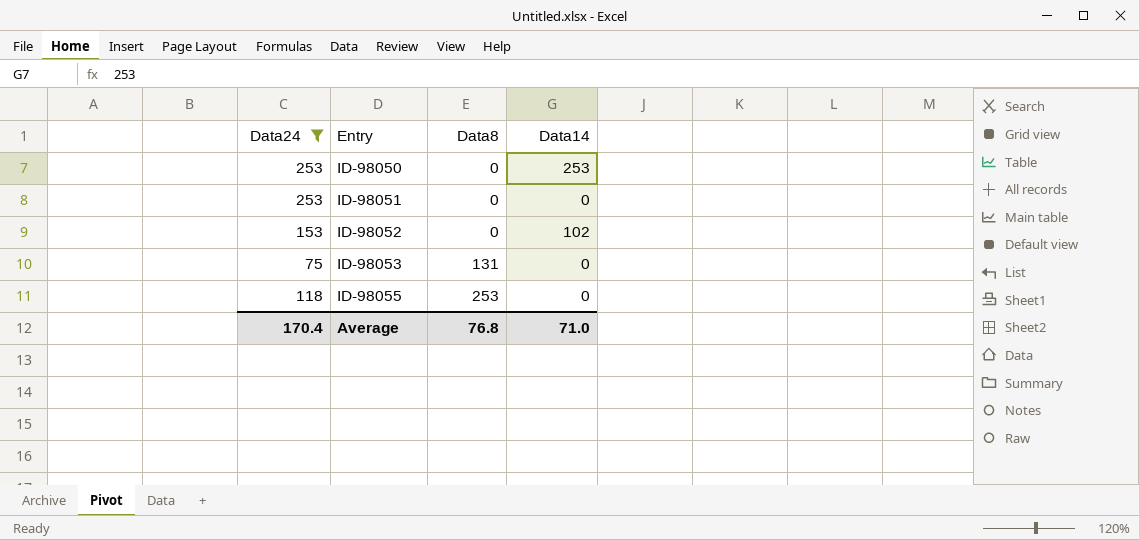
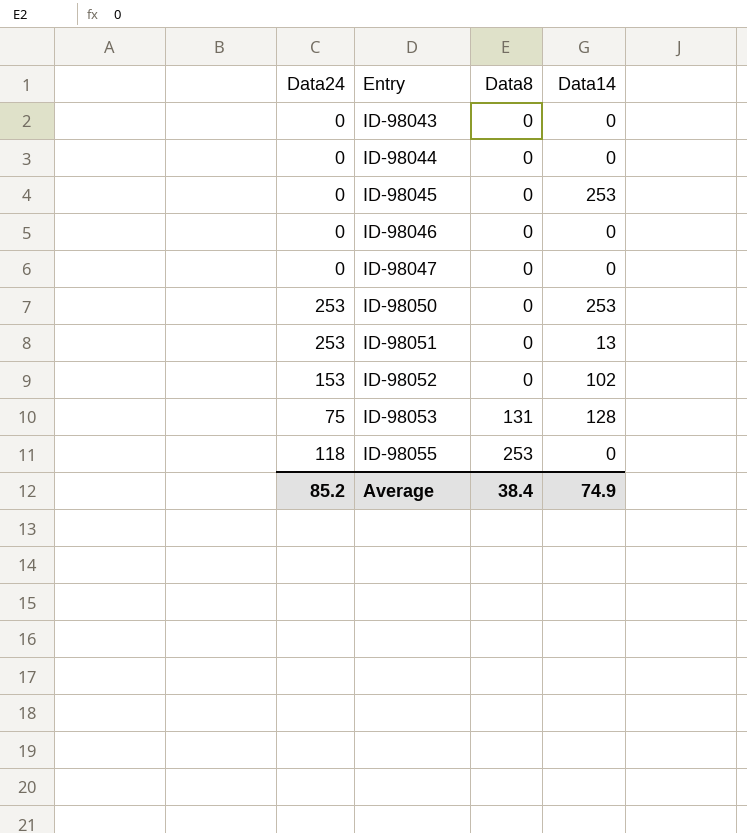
filter: Data24 != 0 -> none
ID-98051 | Data14: 0 -> 13
ID-98053 | Data14: 0 -> 128
Average | Data24: 170.4 -> 85.2
Average | Data8: 76.8 -> 38.4
Average | Data14: 71.0 -> 74.9

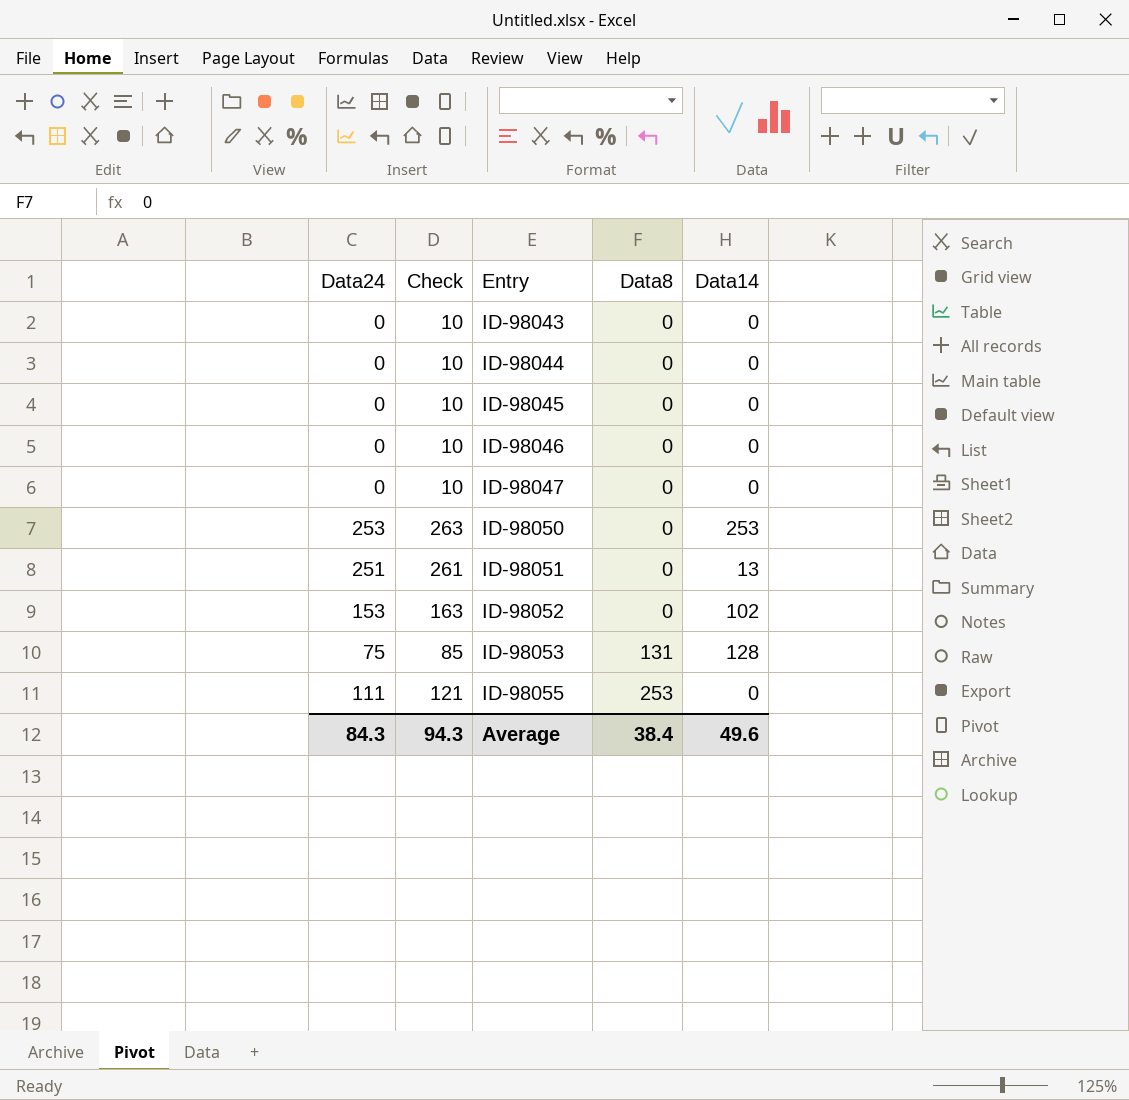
column Check | formula: none -> [Data24] + 10
ID-98045 | Data14: 253 -> 0
ID-98051 | Data24: 253 -> 251
ID-98055 | Data24: 118 -> 111
Average | Data24: 85.2 -> 84.3
Average | Data14: 74.9 -> 49.6

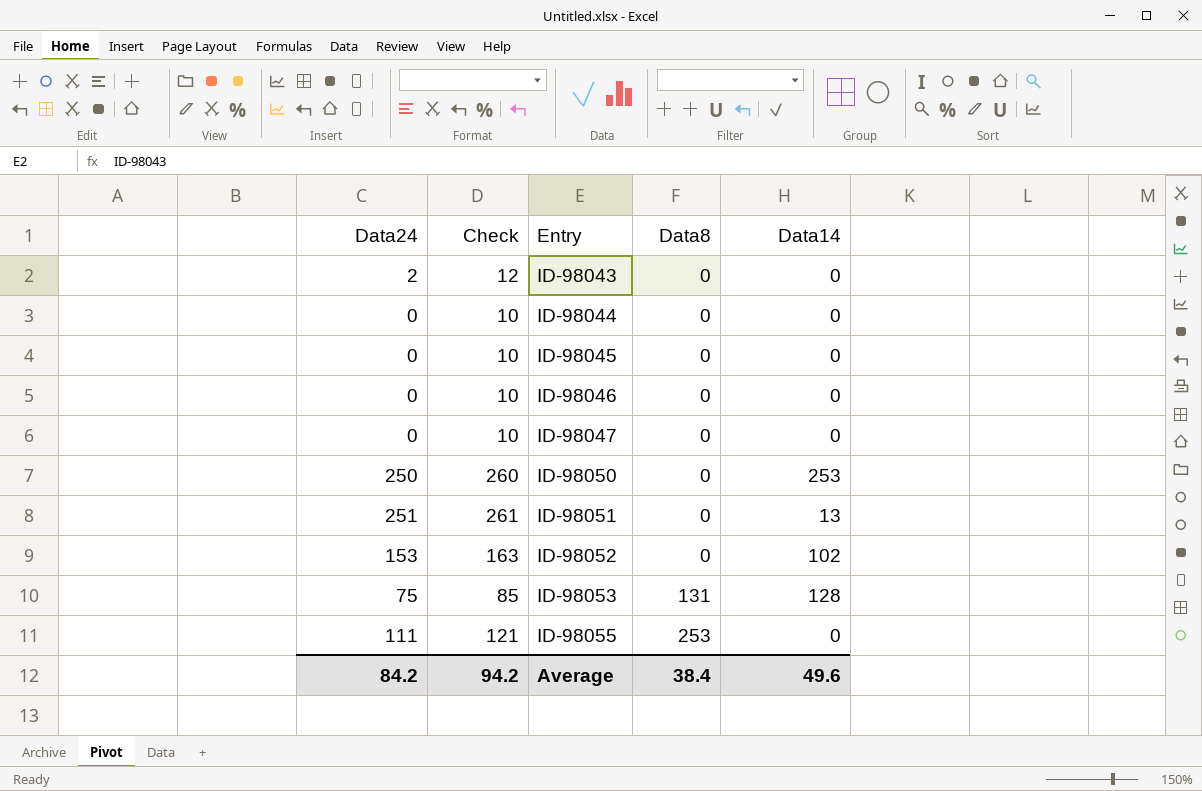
ID-98043 | Data24: 0 -> 2
ID-98043 | Check: 10 -> 12
ID-98050 | Data24: 253 -> 250
ID-98050 | Check: 263 -> 260
Average | Data24: 84.3 -> 84.2
Average | Check: 94.3 -> 94.2

